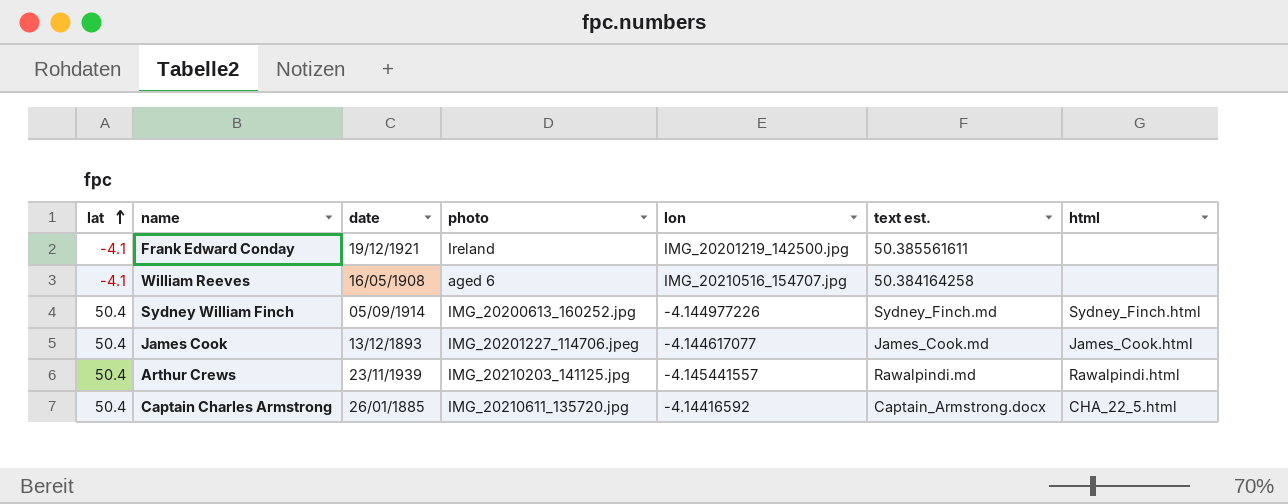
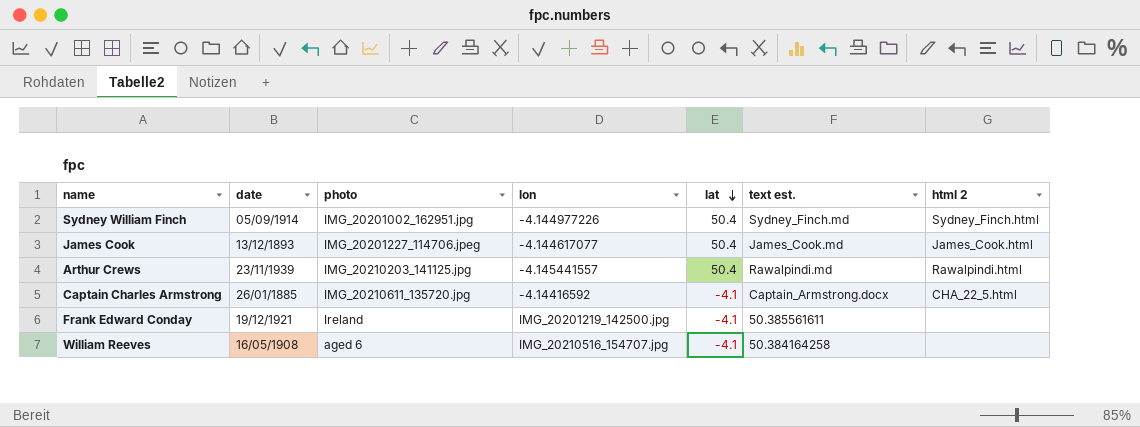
row order: lat ascending -> lat descending
column lat | position: 1 -> 5
column name: html -> html 2
Sydney William Finch | photo: IMG_20200613_160252.jpg -> IMG_20201002_162951.jpg
Captain Charles Armstrong | lat: 50.4 -> -4.1

